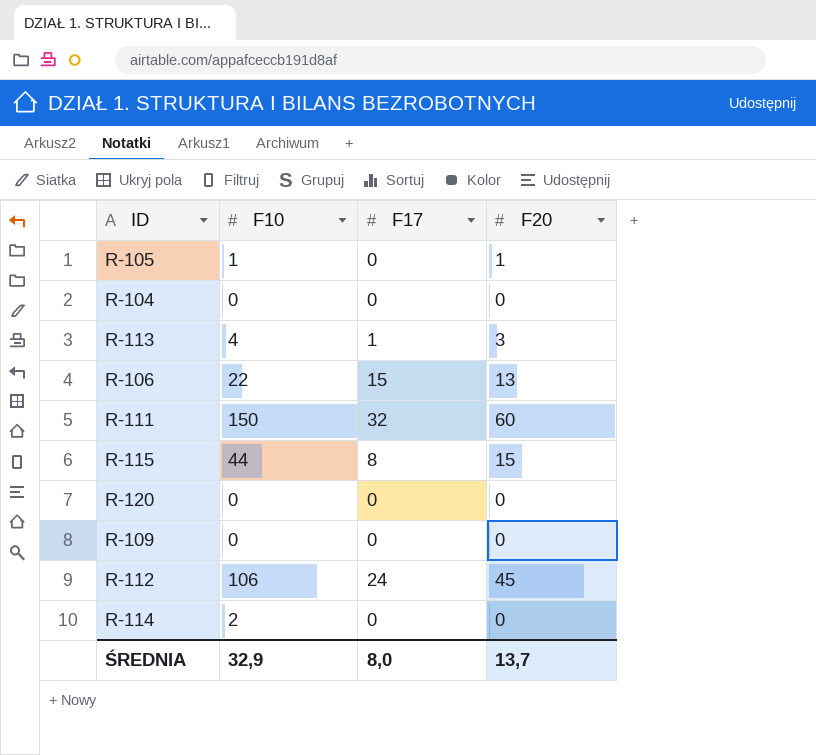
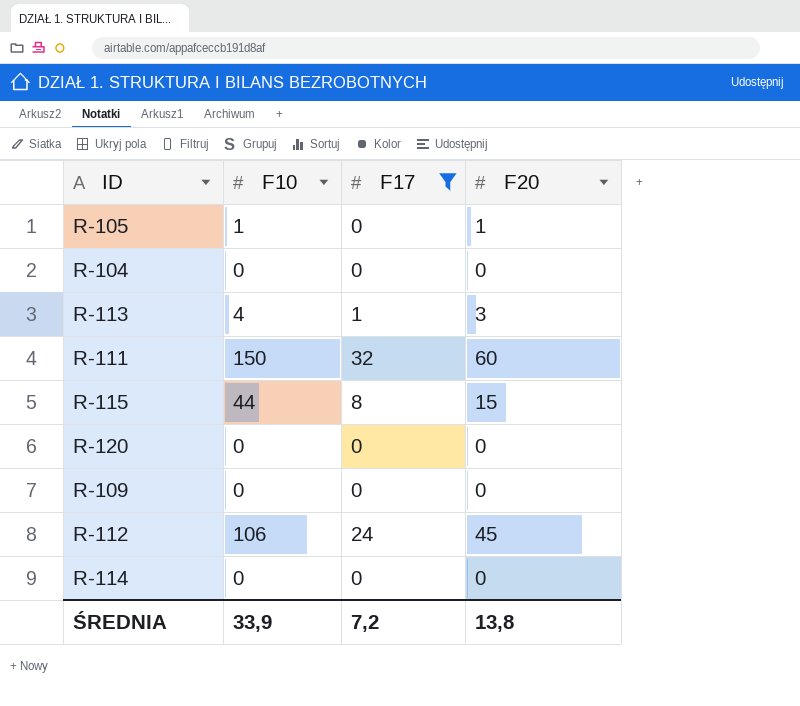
filter: none -> F17 != 15
R-114 | F10: 2 -> 0
ŚREDNIA | F10: 32,9 -> 33,9
ŚREDNIA | F17: 8,0 -> 7,2
ŚREDNIA | F20: 13,7 -> 13,8

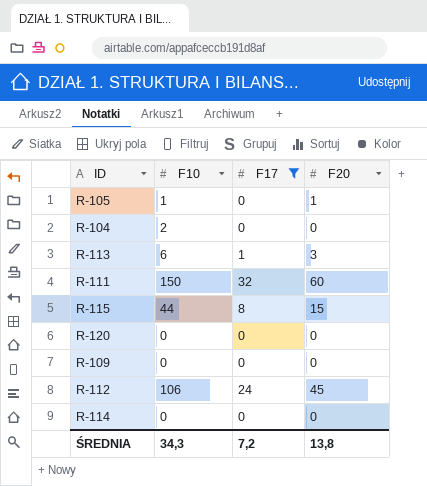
R-104 | F10: 0 -> 2
R-113 | F10: 4 -> 6
ŚREDNIA | F10: 33,9 -> 34,3

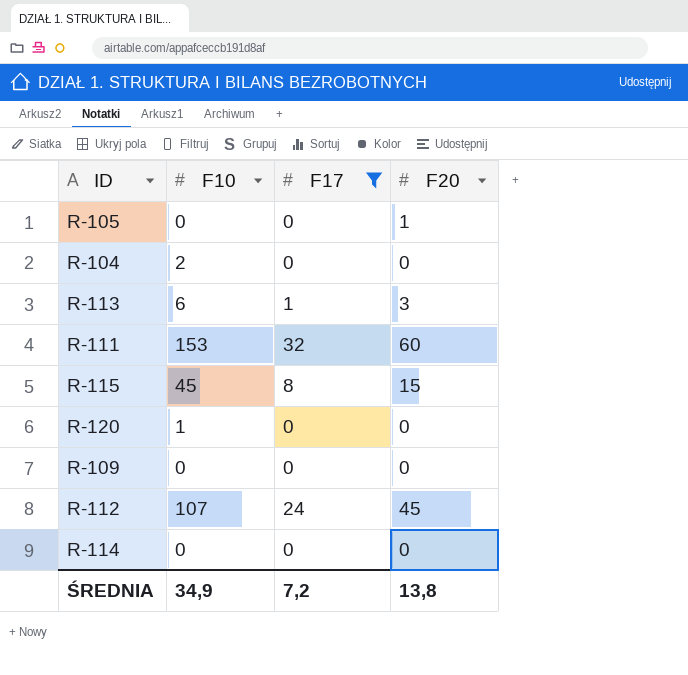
R-105 | F10: 1 -> 0
R-111 | F10: 150 -> 153
R-115 | F10: 44 -> 45
R-120 | F10: 0 -> 1
R-112 | F10: 106 -> 107
ŚREDNIA | F10: 34,3 -> 34,9

